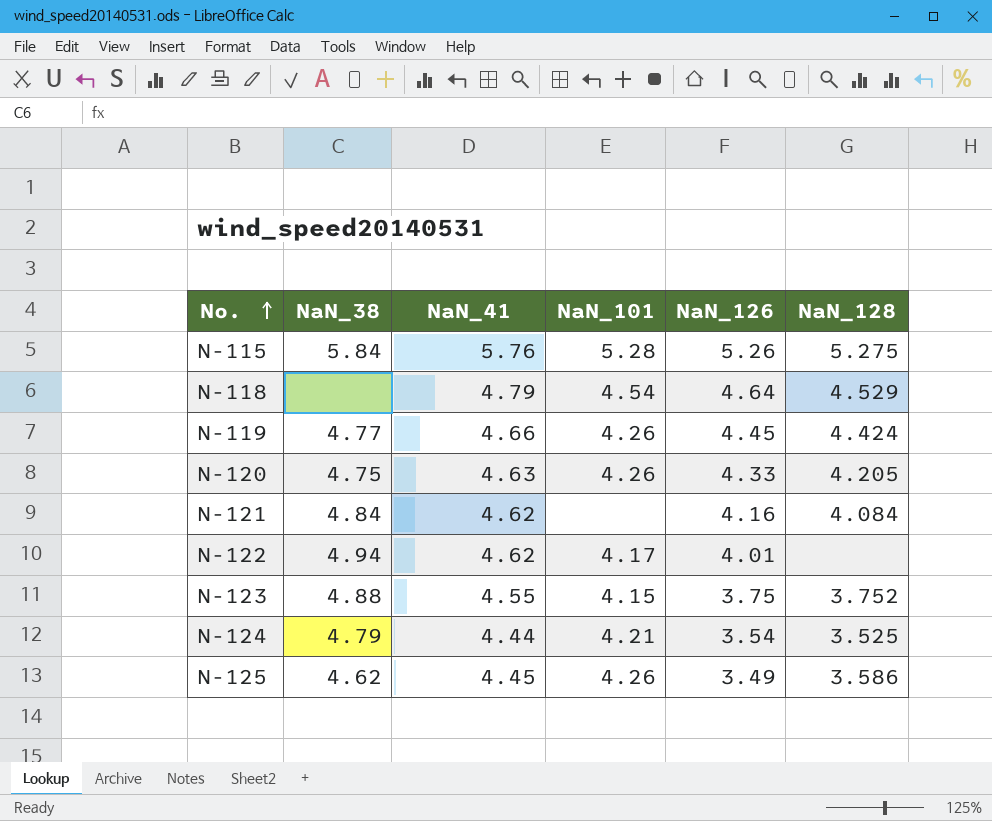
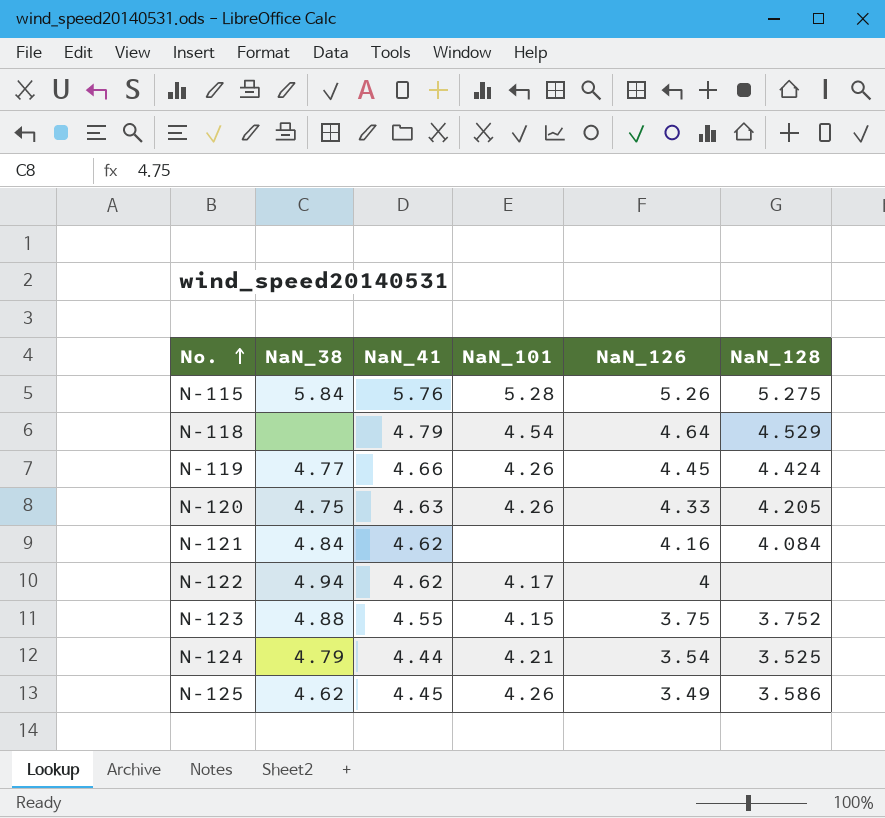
N-122 | NaN_126: 4.01 -> 4

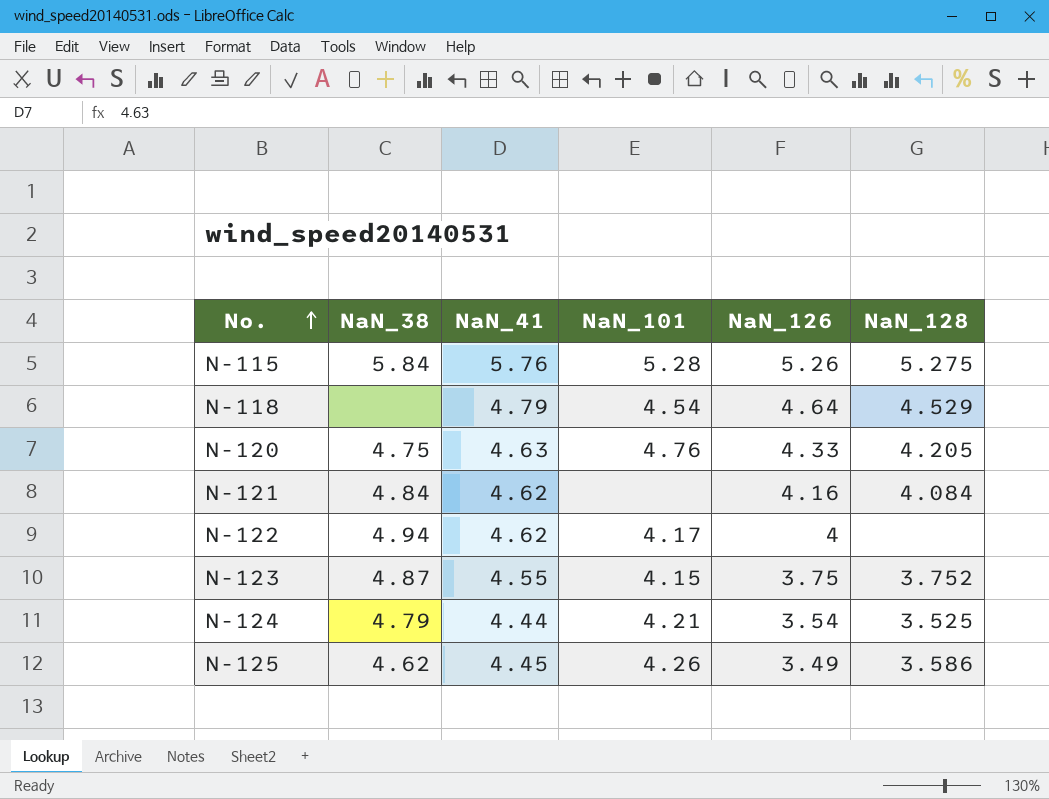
row N-119: 4.77 | 4.66 | 4.26 | 4.45 | 4.424 -> none
N-120 | NaN_101: 4.26 -> 4.76
N-123 | NaN_38: 4.88 -> 4.87

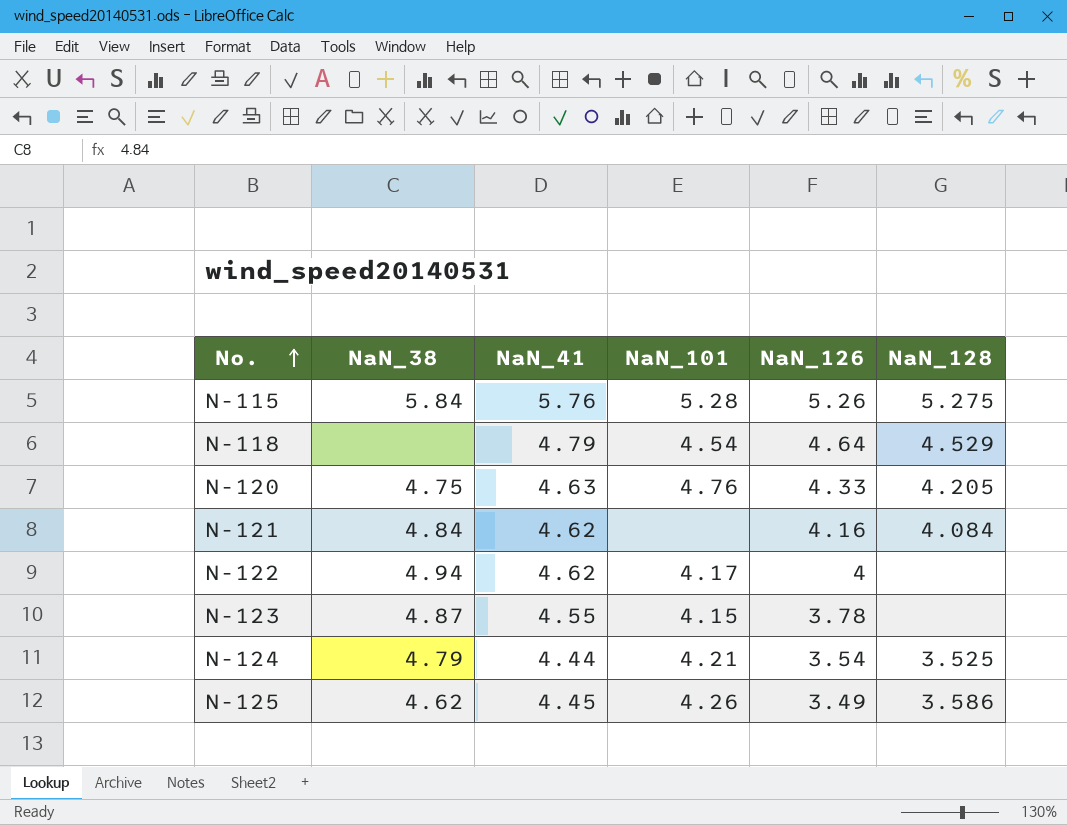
N-123 | NaN_126: 3.75 -> 3.78
N-123 | NaN_128: 3.752 -> none

